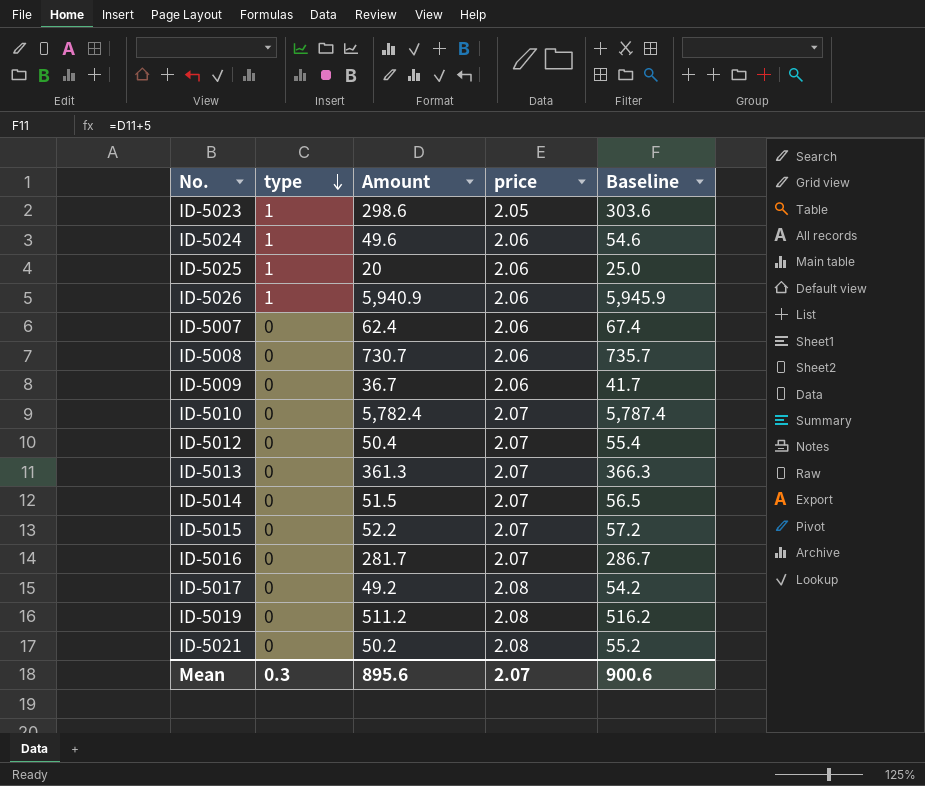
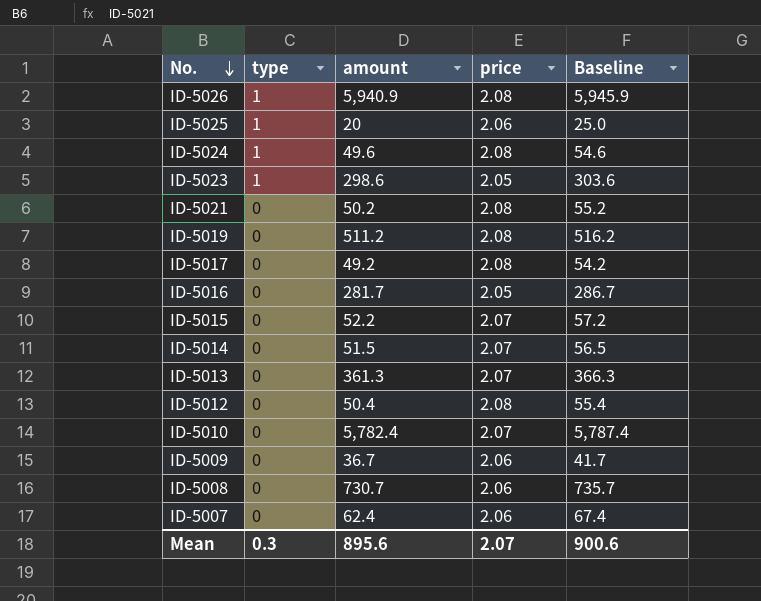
row order: type descending -> No. descending
column name: Amount -> amount
ID-5026 | price: 2.06 -> 2.08
ID-5024 | price: 2.06 -> 2.08
ID-5016 | price: 2.07 -> 2.05
ID-5012 | price: 2.07 -> 2.08

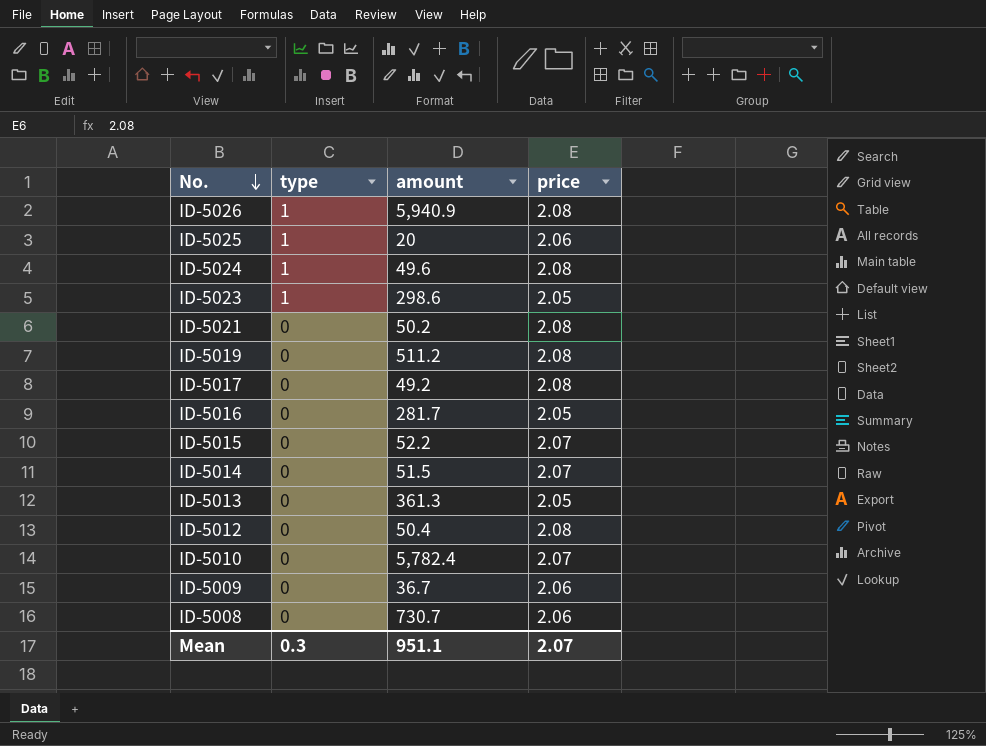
column Baseline | formula: [amount] + 5 -> none
row ID-5007: 0 | 62.4 | 2.06 | 67.4 -> none
ID-5013 | price: 2.07 -> 2.05
Mean | amount: 895.6 -> 951.1

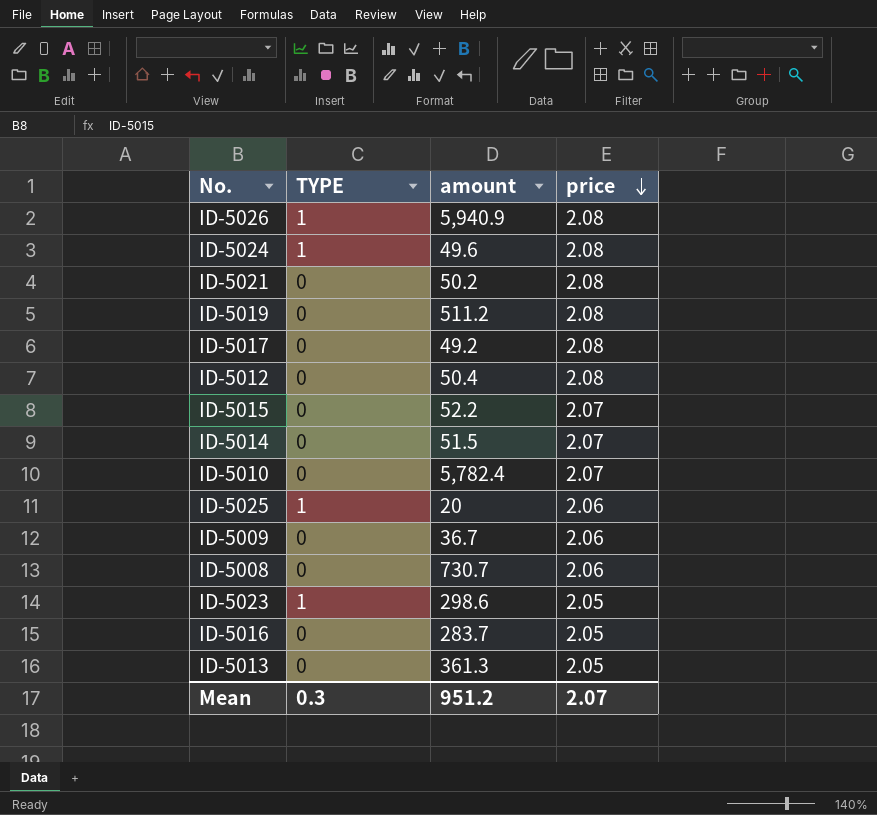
row order: No. descending -> price descending
column name: type -> TYPE
ID-5016 | amount: 281.7 -> 283.7
Mean | amount: 951.1 -> 951.2

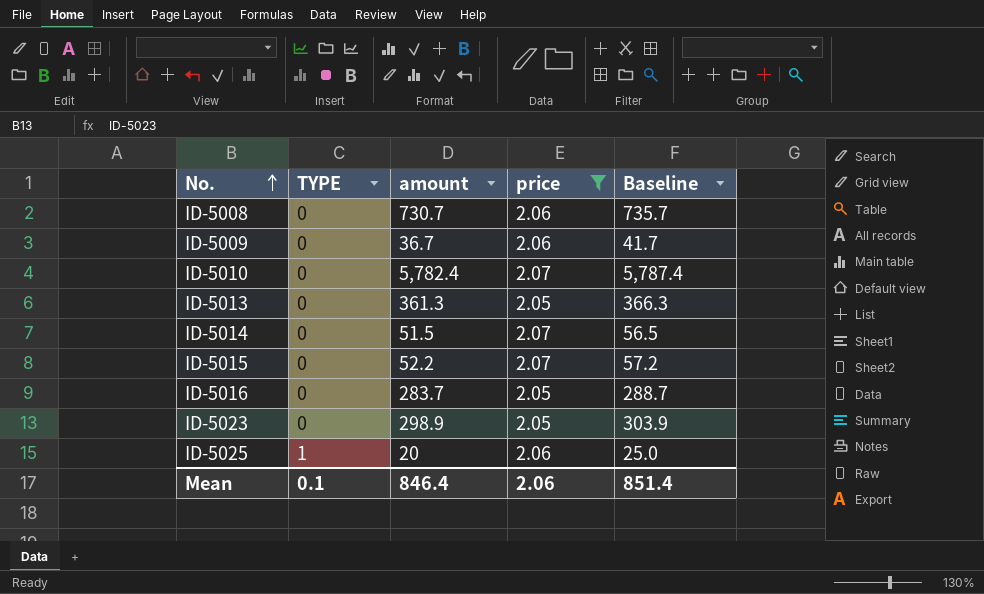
filter: none -> price != 2.08
row order: price descending -> No. ascending
column Baseline | formula: none -> [amount] + 5
ID-5023 | TYPE: 1 -> 0
ID-5023 | amount: 298.6 -> 298.9
Mean | TYPE: 0.3 -> 0.1
Mean | amount: 951.2 -> 846.4
Mean | price: 2.07 -> 2.06

